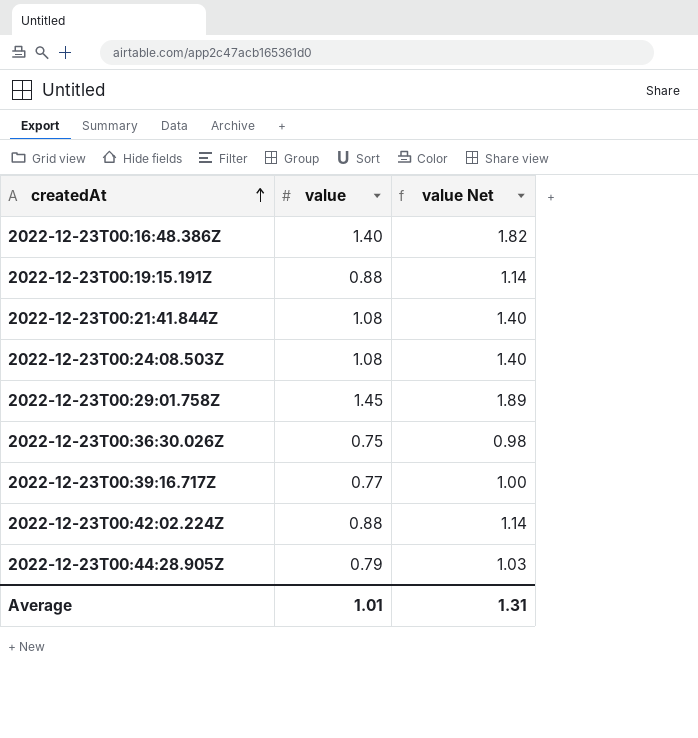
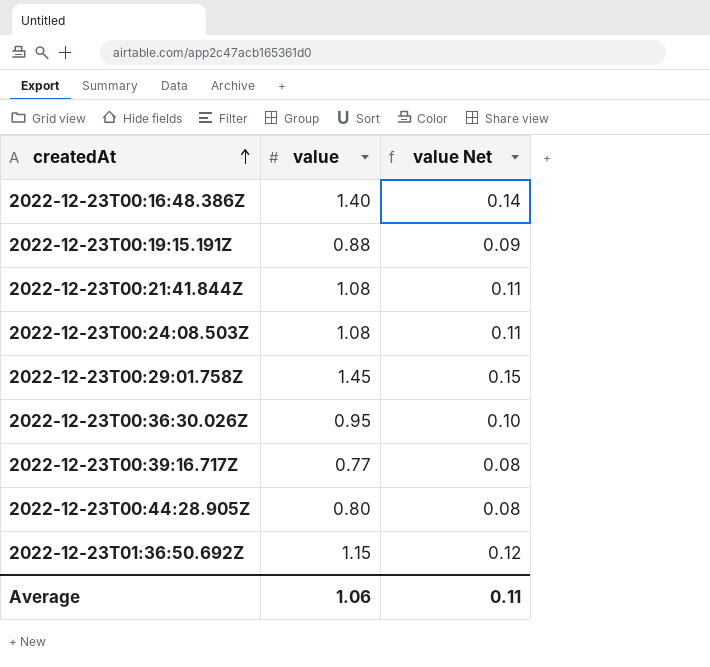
column value Net | formula: [value] * 1.3 -> [value] * 0.1
row 2022-12-23T00:42:02.224Z: 0.88 | 1.14 -> none
2022-12-23T00:36:30.026Z | value: 0.75 -> 0.95
2022-12-23T00:44:28.905Z | value: 0.79 -> 0.80
row 2022-12-23T01:36:50.692Z: none -> 1.15 | 0.12
Average | value: 1.01 -> 1.06
Average | value Net: 1.31 -> 0.11

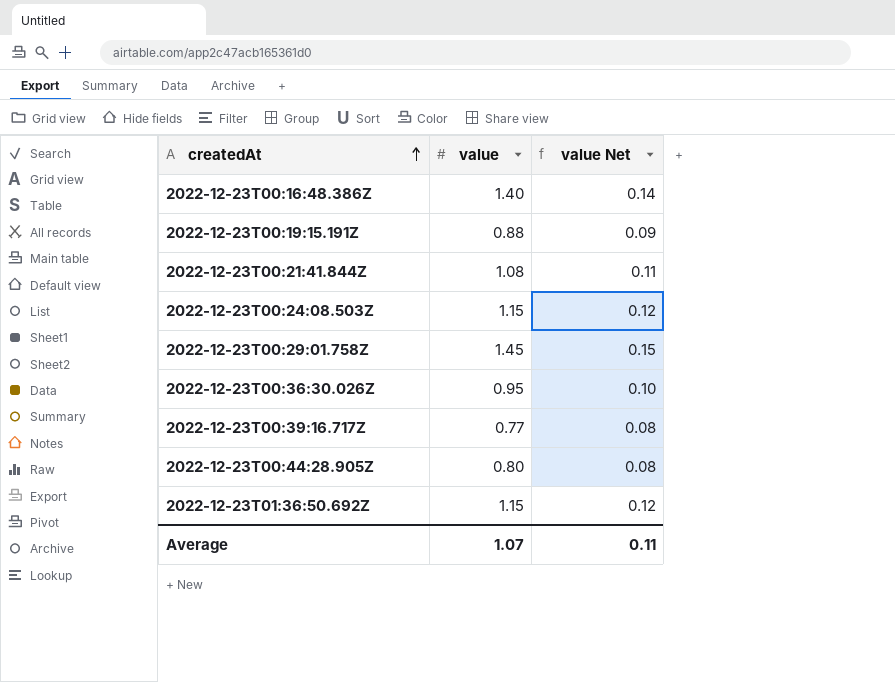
2022-12-23T00:24:08.503Z | value: 1.08 -> 1.15
2022-12-23T00:24:08.503Z | value Net: 0.11 -> 0.12
Average | value: 1.06 -> 1.07

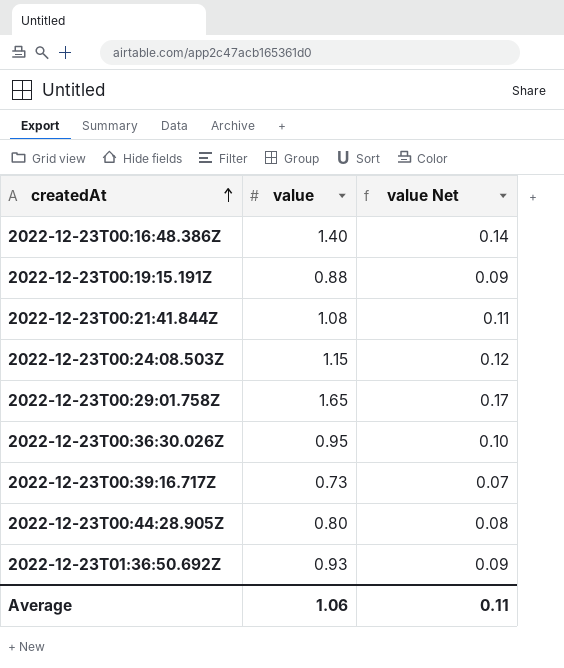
2022-12-23T00:29:01.758Z | value: 1.45 -> 1.65
2022-12-23T00:29:01.758Z | value Net: 0.15 -> 0.17
2022-12-23T00:39:16.717Z | value: 0.77 -> 0.73
2022-12-23T00:39:16.717Z | value Net: 0.08 -> 0.07
2022-12-23T01:36:50.692Z | value: 1.15 -> 0.93
2022-12-23T01:36:50.692Z | value Net: 0.12 -> 0.09
Average | value: 1.07 -> 1.06

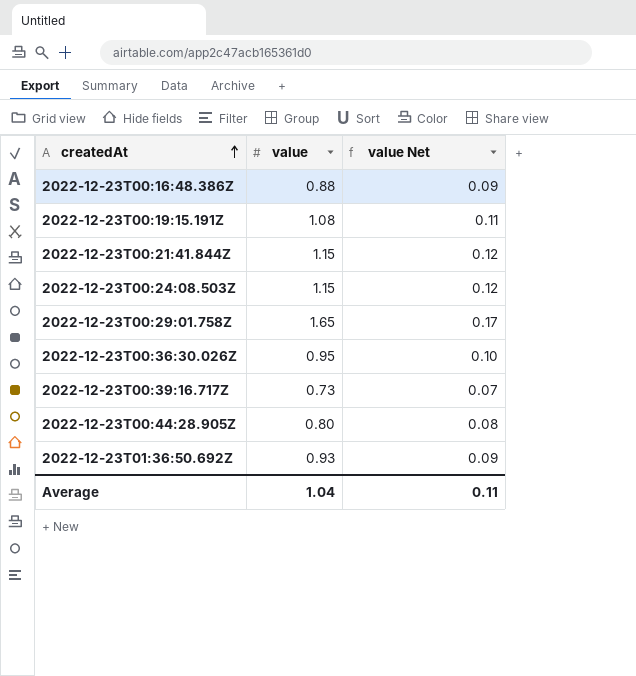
2022-12-23T00:16:48.386Z | value: 1.40 -> 0.88
2022-12-23T00:16:48.386Z | value Net: 0.14 -> 0.09
2022-12-23T00:19:15.191Z | value: 0.88 -> 1.08
2022-12-23T00:19:15.191Z | value Net: 0.09 -> 0.11
2022-12-23T00:21:41.844Z | value: 1.08 -> 1.15
2022-12-23T00:21:41.844Z | value Net: 0.11 -> 0.12
Average | value: 1.06 -> 1.04

